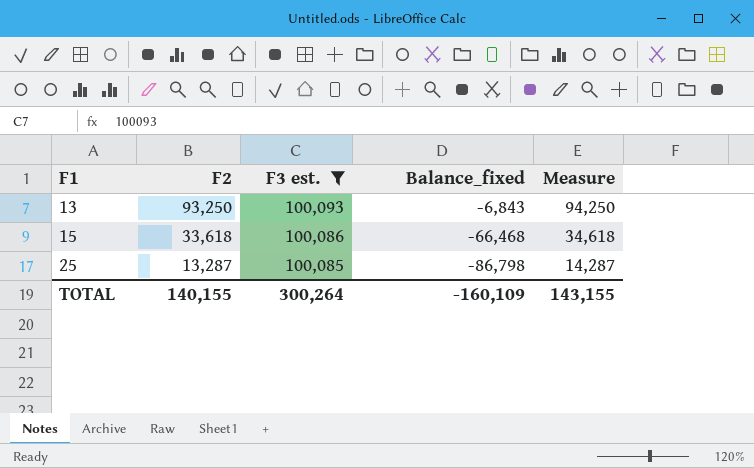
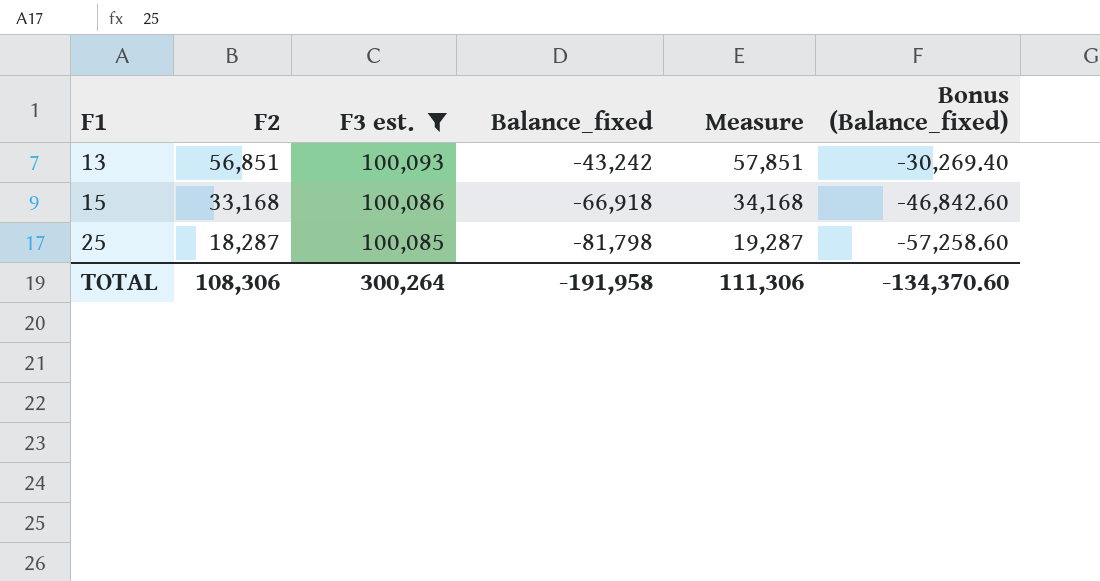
column Bonus (Balance_fixed) | formula: none -> [Balance_fixed] * 0.7
13 | F2: 93,250 -> 56,851
13 | Balance_fixed: -6,843 -> -43,242
13 | Measure: 94,250 -> 57,851
15 | F2: 33,618 -> 33,168
15 | Balance_fixed: -66,468 -> -66,918
15 | Measure: 34,618 -> 34,168
25 | F2: 13,287 -> 18,287
25 | Balance_fixed: -86,798 -> -81,798
25 | Measure: 14,287 -> 19,287
TOTAL | F2: 140,155 -> 108,306
TOTAL | Balance_fixed: -160,109 -> -191,958
TOTAL | Measure: 143,155 -> 111,306

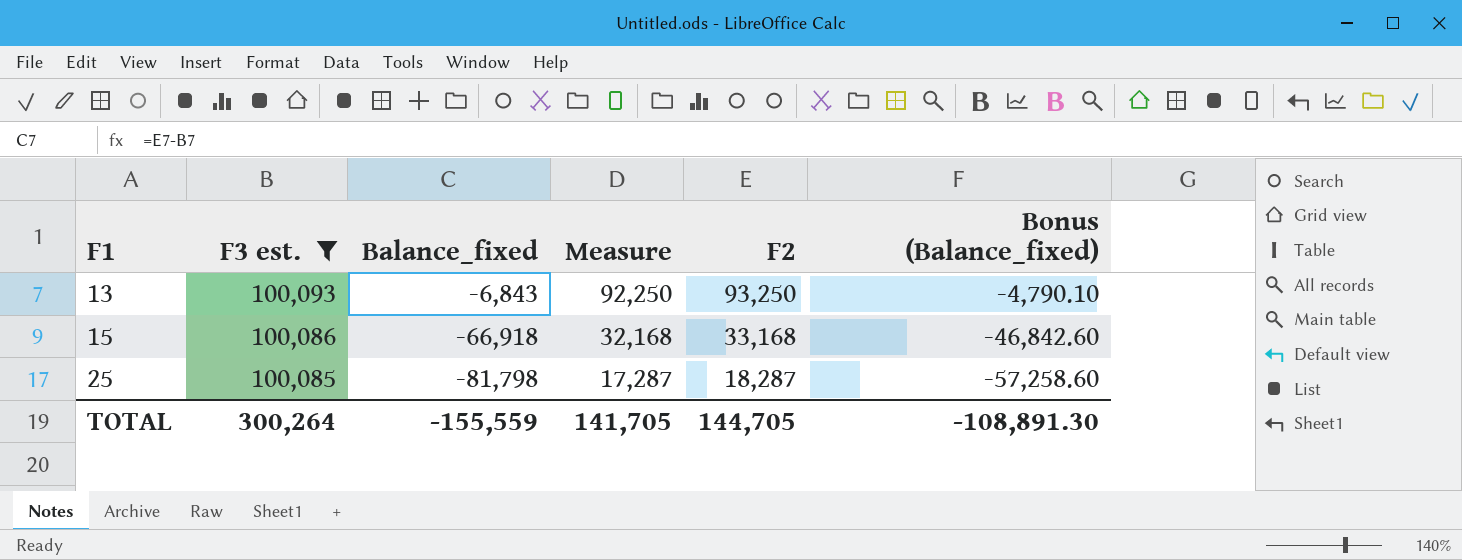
column Measure | formula: [F2] + 1000 -> [F2] - 1000
column F2 | position: 2 -> 5
13 | Balance_fixed: -43,242 -> -6,843
13 | F2: 56,851 -> 93,250
13 | Bonus (Balance_fixed): -30,269.40 -> -4,790.10
TOTAL | Balance_fixed: -191,958 -> -155,559
TOTAL | Measure: 111,306 -> 141,705
TOTAL | F2: 108,306 -> 144,705
TOTAL | Bonus (Balance_fixed): -134,370.60 -> -108,891.30

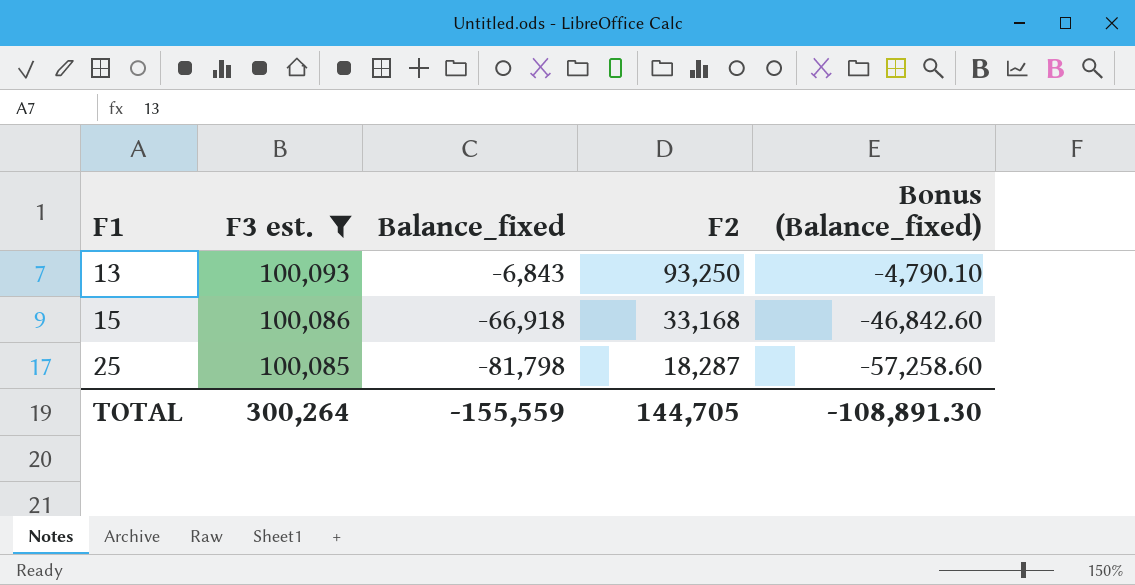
column Measure | formula: [F2] - 1000 -> none

